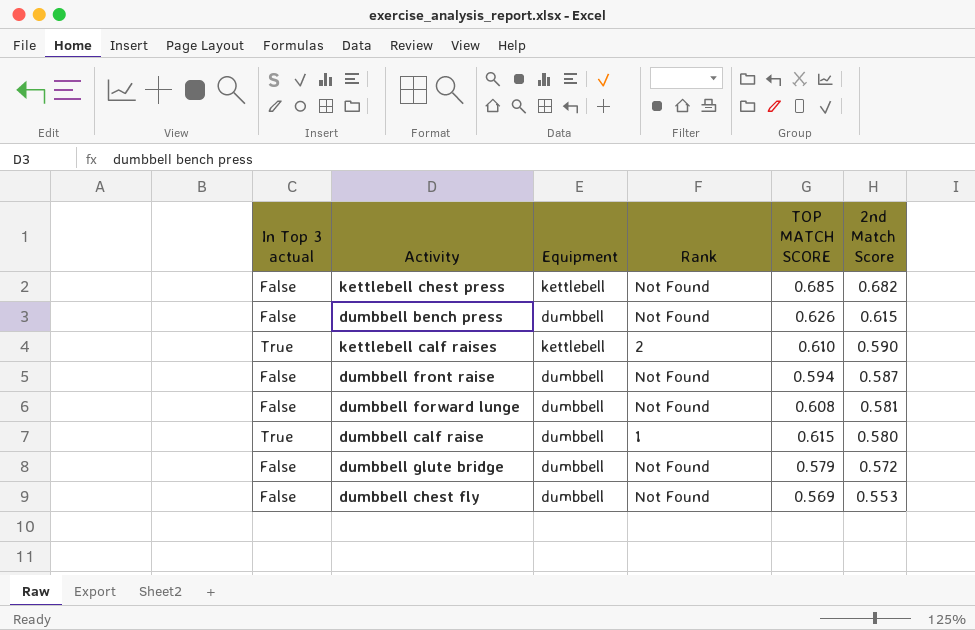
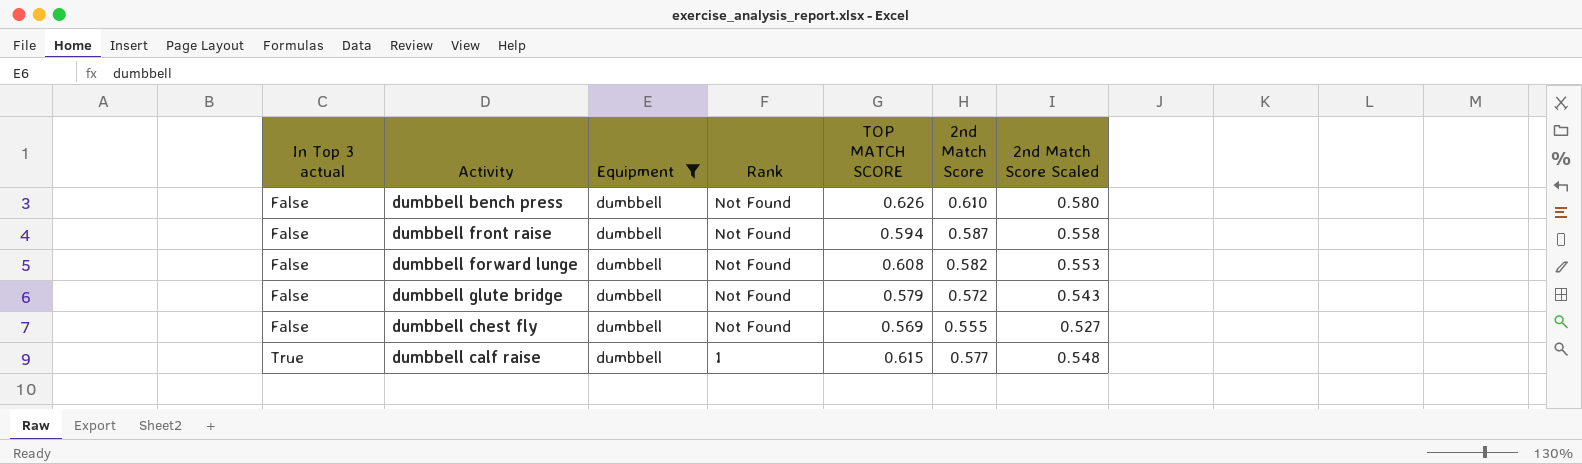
filter: none -> Equipment = dumbbell
row order: 2nd Match Score descending -> In Top 3 actual ascending
column 2nd Match Score Scaled | formula: none -> [2nd Match Score] * 0.95
dumbbell bench press | 2nd Match Score: 0.615 -> 0.610
dumbbell forward lunge | 2nd Match Score: 0.581 -> 0.582
dumbbell chest fly | 2nd Match Score: 0.553 -> 0.555
dumbbell calf raise | 2nd Match Score: 0.580 -> 0.577

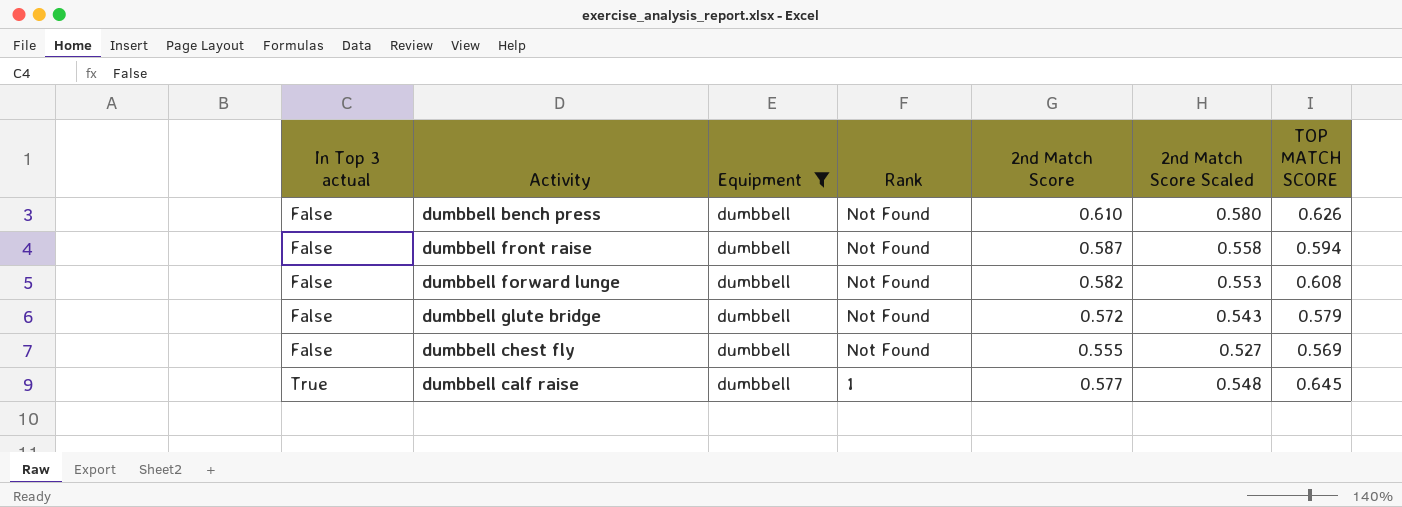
column TOP MATCH SCORE | position: 5 -> 7
dumbbell calf raise | TOP MATCH SCORE: 0.615 -> 0.645

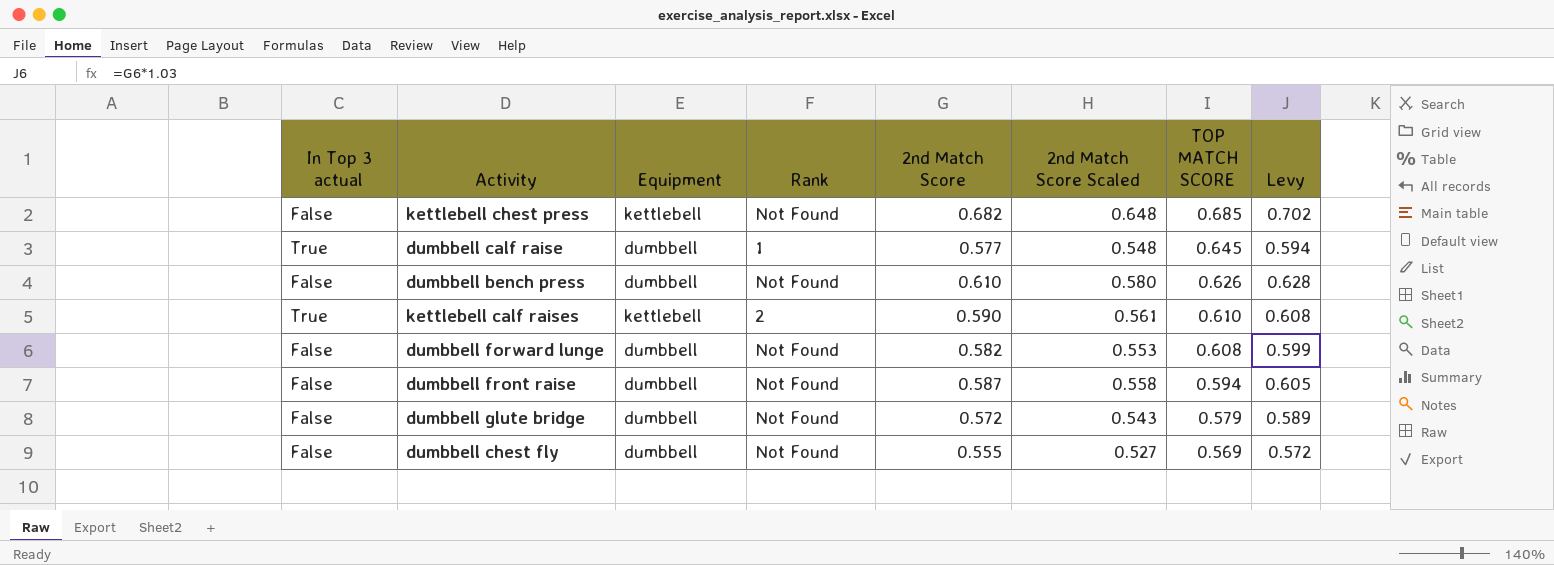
filter: Equipment = dumbbell -> none
row order: In Top 3 actual ascending -> TOP MATCH SCORE descending
column Levy | formula: none -> [2nd Match Score] * 1.03

